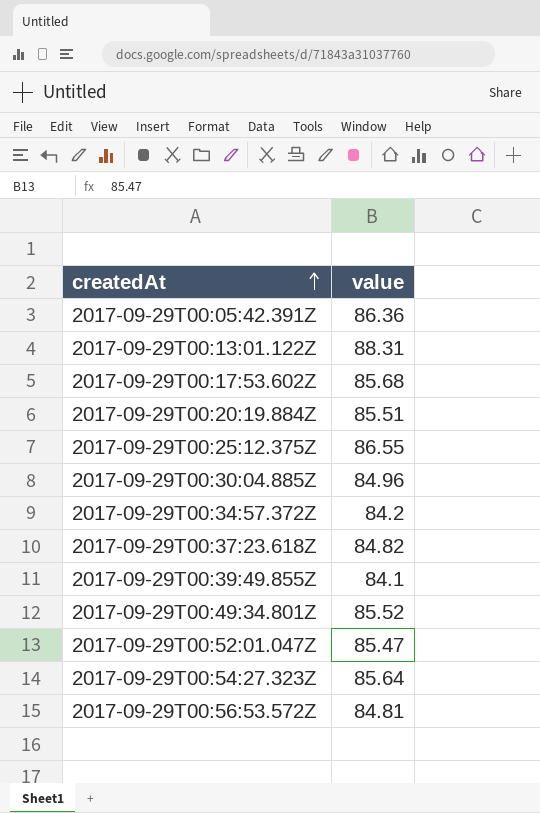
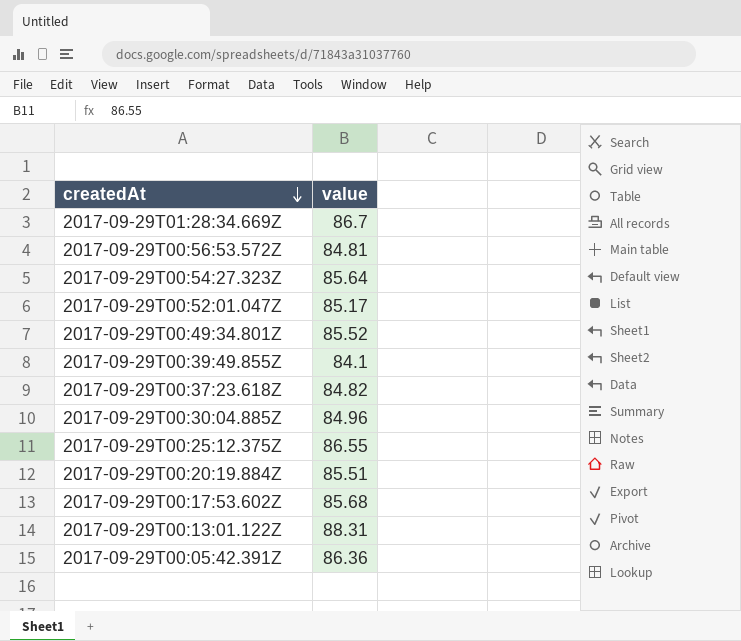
row order: createdAt ascending -> createdAt descending
row 2017-09-29T00:34:57.372Z: 84.2 -> none
row 2017-09-29T01:28:34.669Z: none -> 86.7
2017-09-29T00:52:01.047Z | value: 85.47 -> 85.17

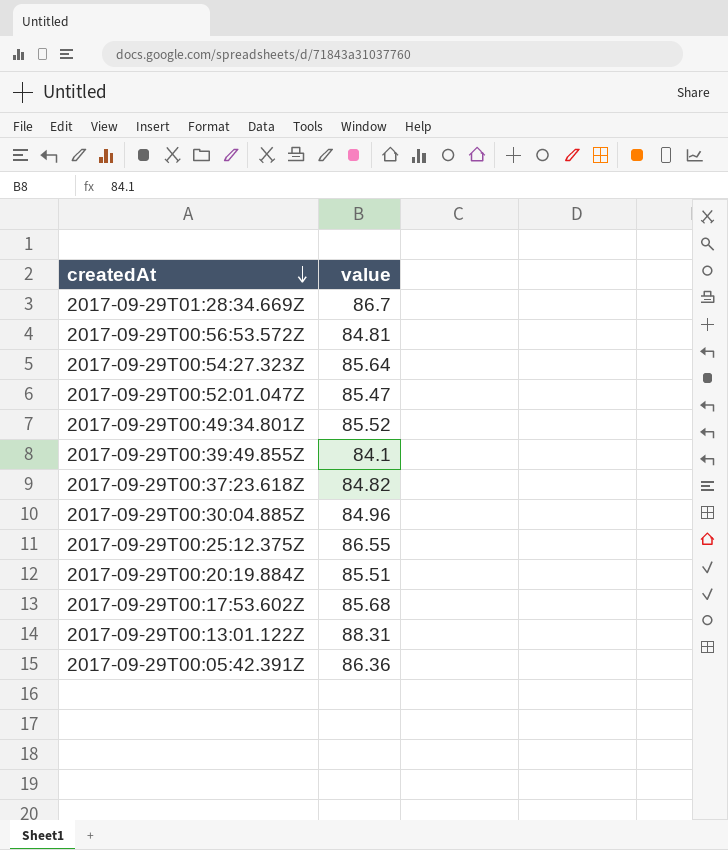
2017-09-29T00:52:01.047Z | value: 85.17 -> 85.47

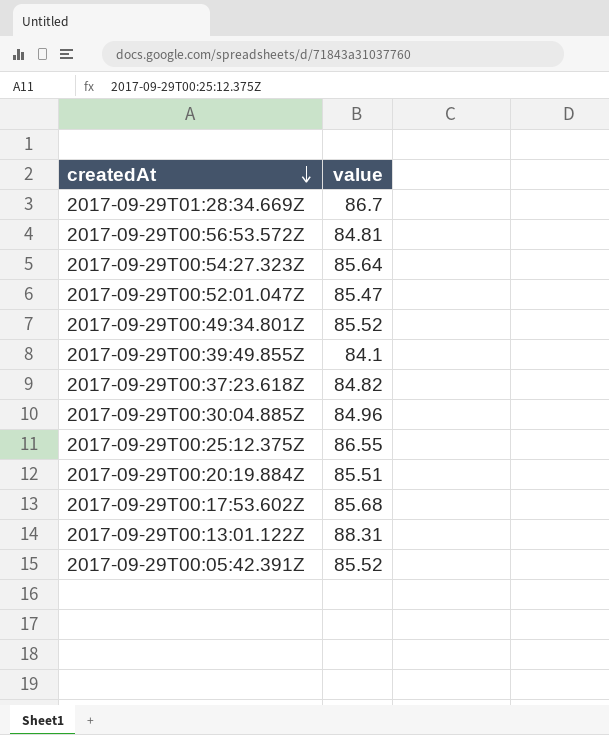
2017-09-29T00:05:42.391Z | value: 86.36 -> 85.52

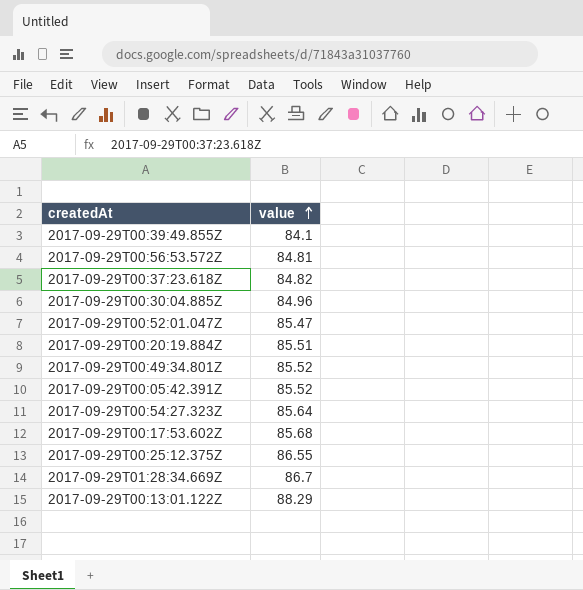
row order: createdAt descending -> value ascending
2017-09-29T00:13:01.122Z | value: 88.31 -> 88.29

